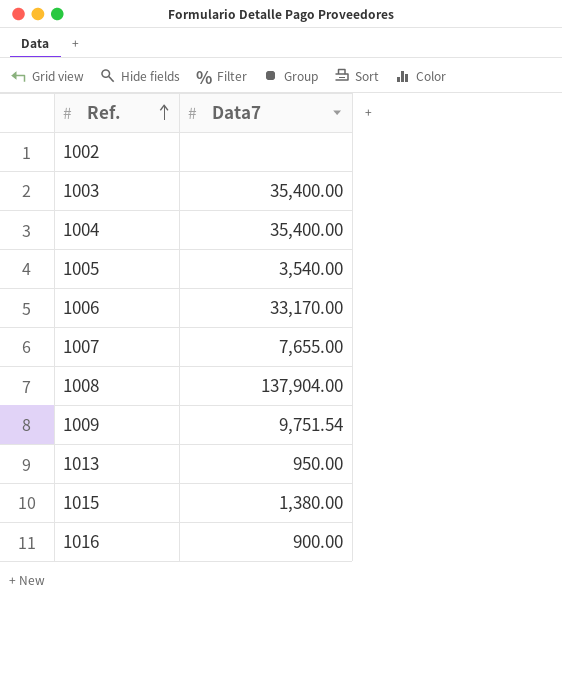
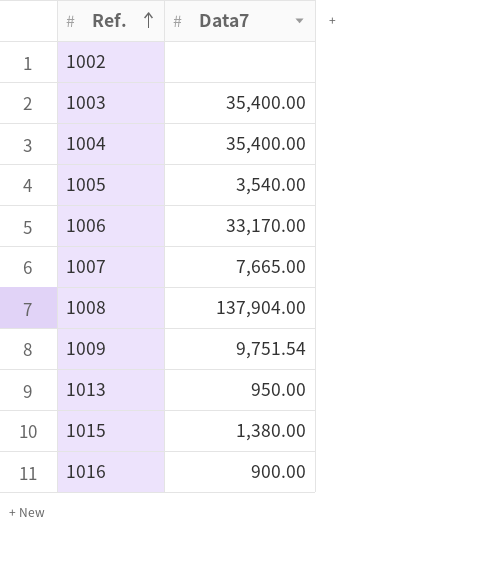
1007 | Data7: 7,655.00 -> 7,665.00

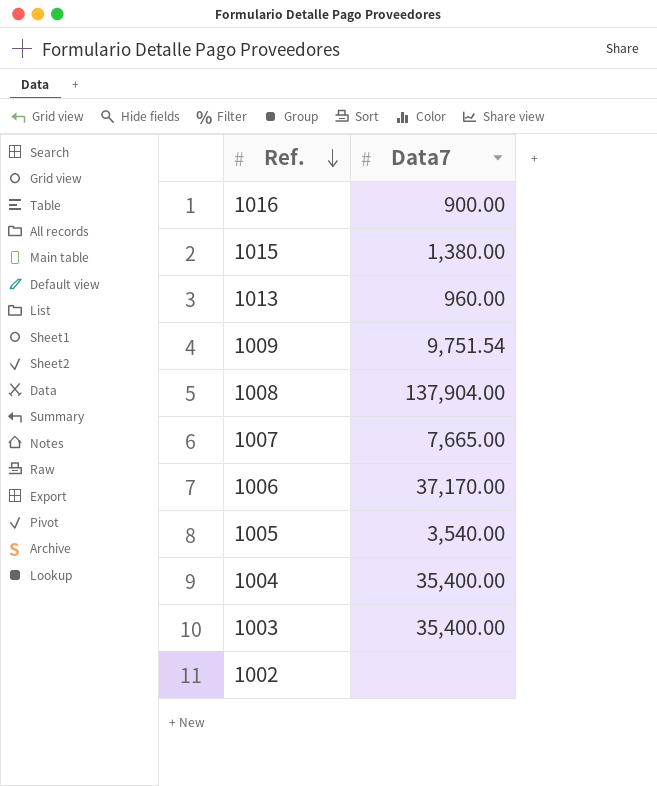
row order: Ref. ascending -> Ref. descending
1013 | Data7: 950.00 -> 960.00
1006 | Data7: 33,170.00 -> 37,170.00

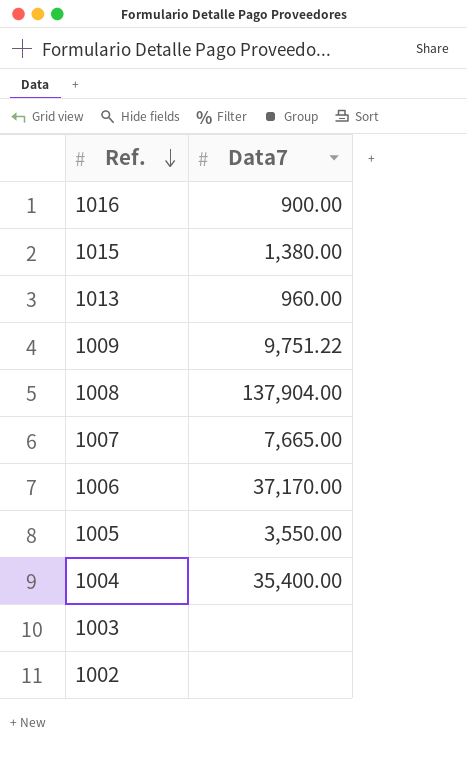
1009 | Data7: 9,751.54 -> 9,751.22
1005 | Data7: 3,540.00 -> 3,550.00
1003 | Data7: 35,400.00 -> none

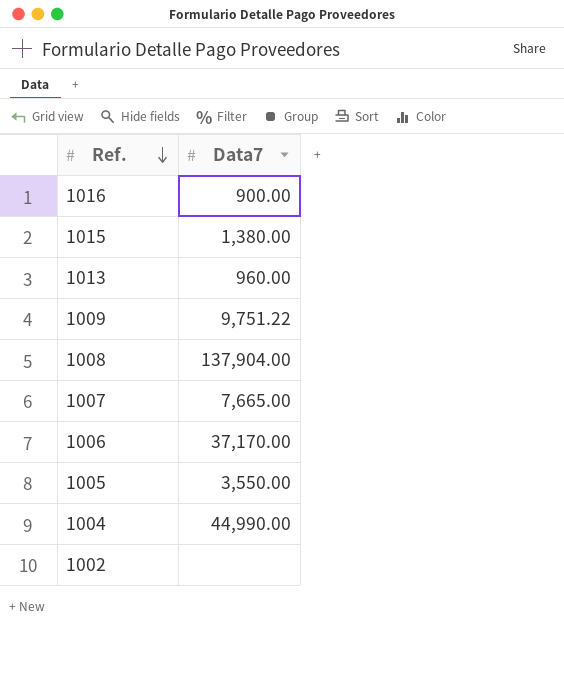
row 1003: none -> none
1004 | Data7: 35,400.00 -> 44,990.00

